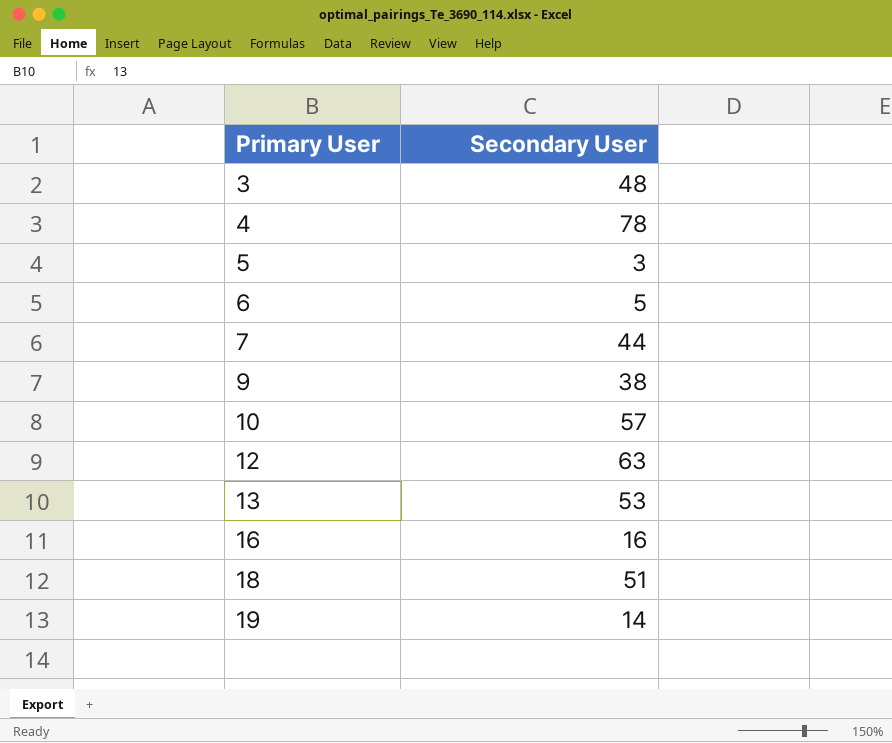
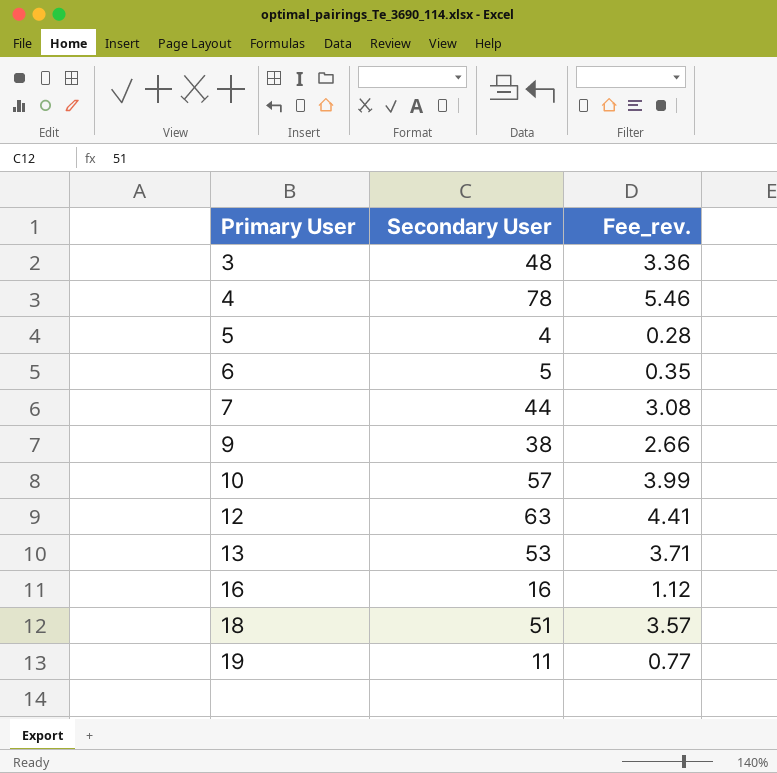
column Fee_rev. | formula: none -> [Secondary User] * 0.07
5 | Secondary User: 3 -> 4
19 | Secondary User: 14 -> 11

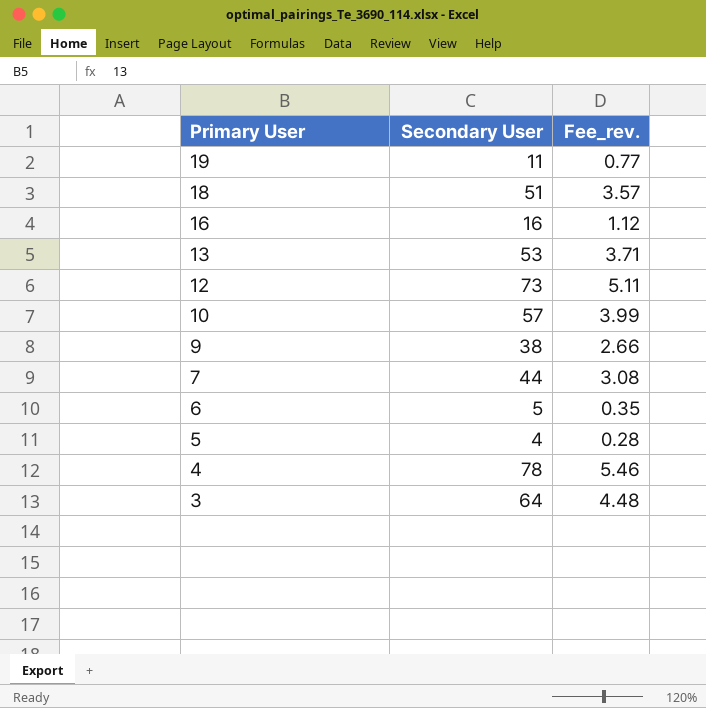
row order: Primary User ascending -> Primary User descending
12 | Secondary User: 63 -> 73
12 | Fee_rev.: 4.41 -> 5.11
3 | Secondary User: 48 -> 64
3 | Fee_rev.: 3.36 -> 4.48

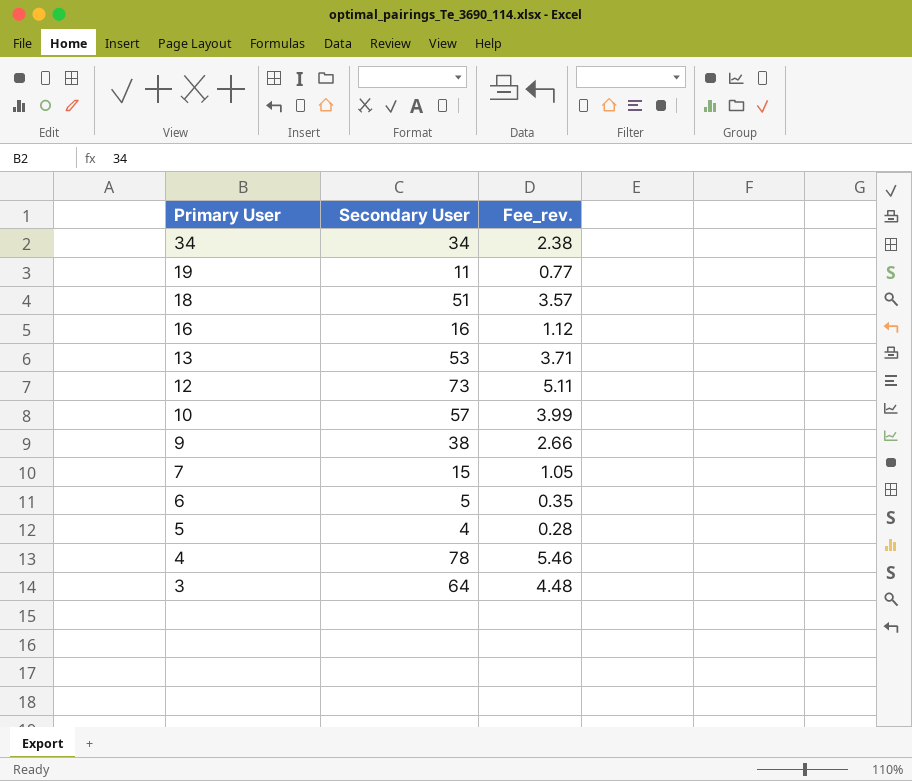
row 34: none -> 34 | 2.38
7 | Secondary User: 44 -> 15
7 | Fee_rev.: 3.08 -> 1.05

